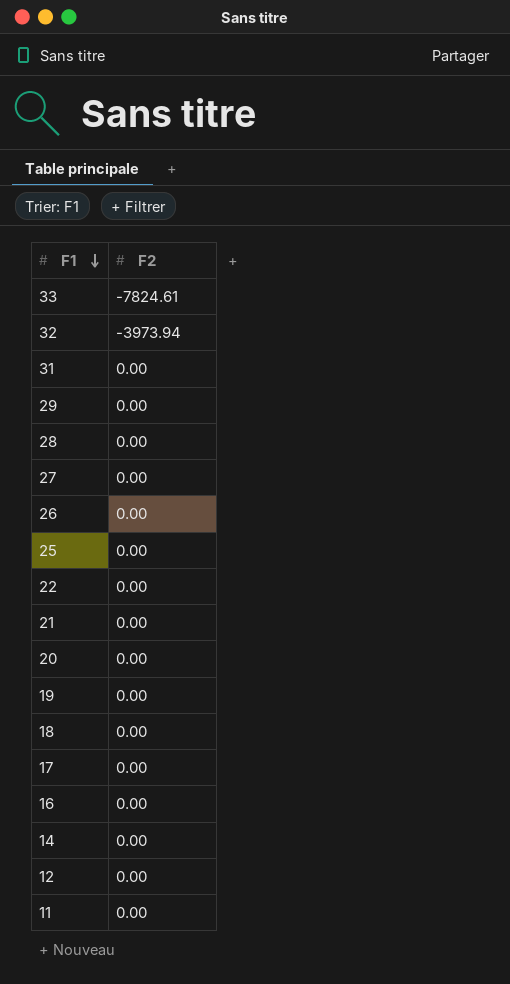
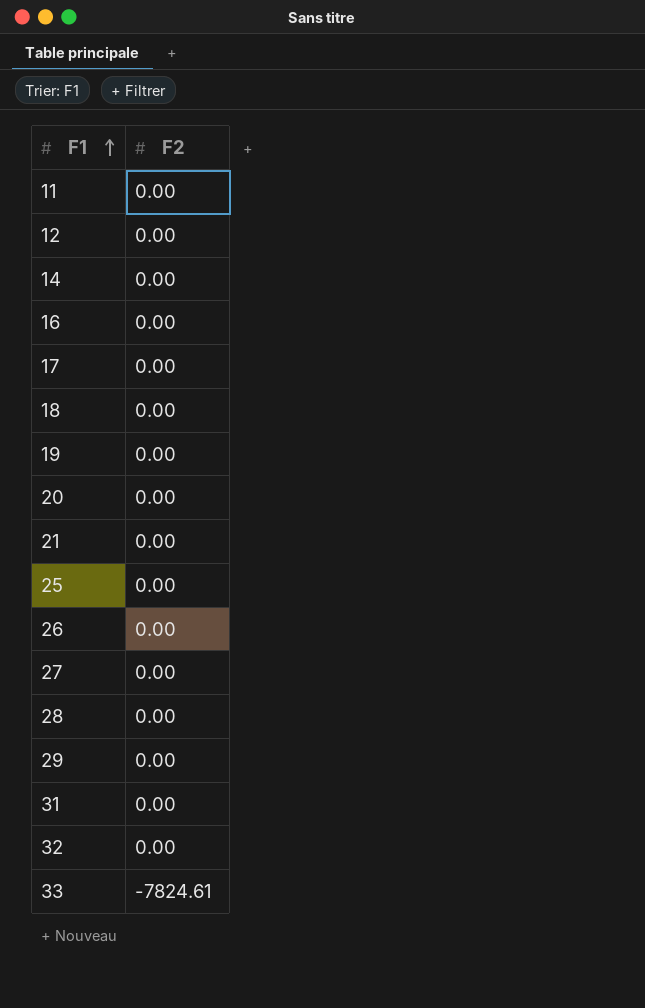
row order: F1 descending -> F1 ascending
row 22: 0.00 -> none
32 | F2: -3973.94 -> 0.00

